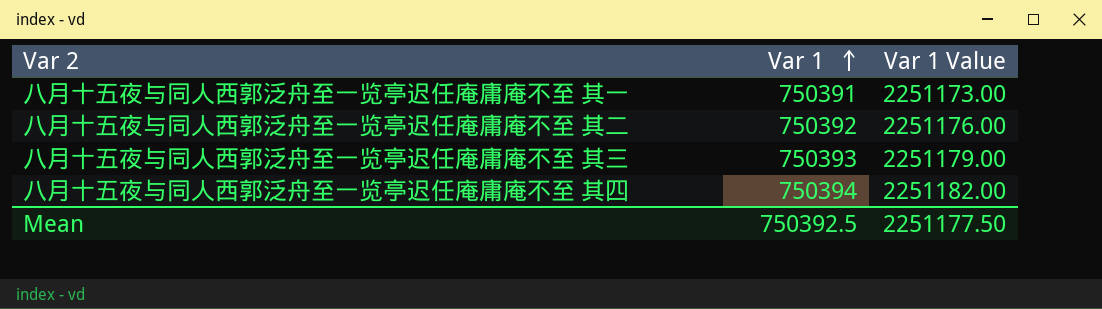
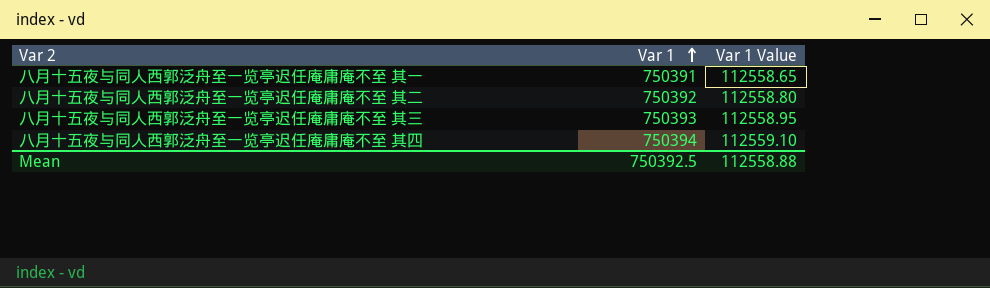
column Var 1 Value | formula: [Var 1] * 3 -> [Var 1] * 0.15
Mean | Var 1 Value: 2251177.50 -> 112558.88

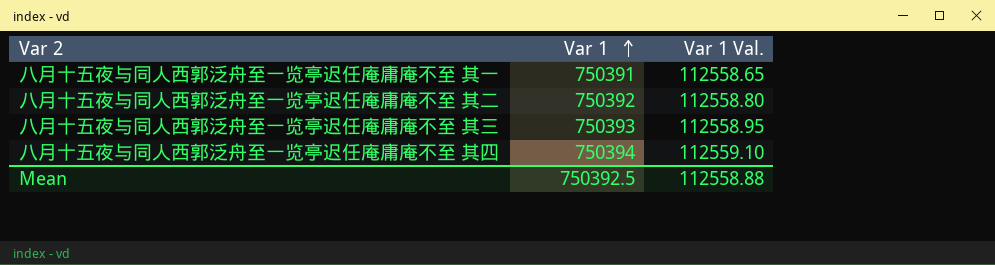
column name: Var 1 Value -> Var 1 Val.

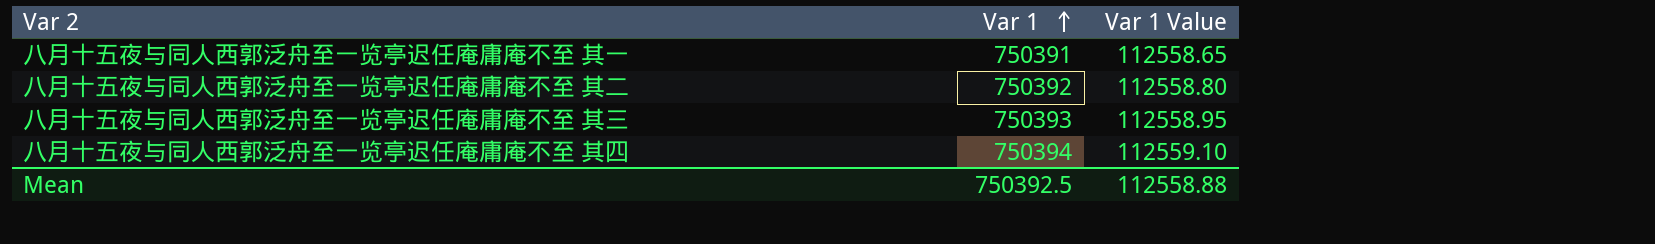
column name: Var 1 Val. -> Var 1 Value

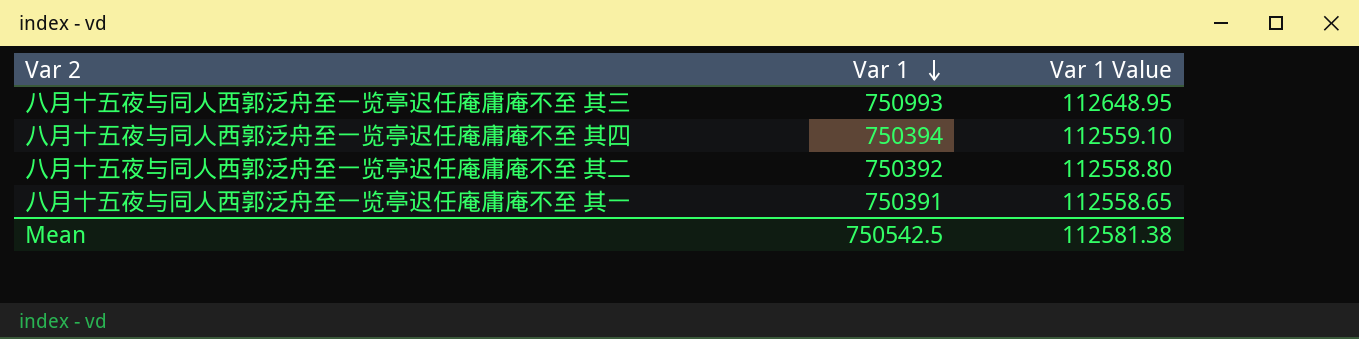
row order: Var 1 ascending -> Var 1 descending
八月十五夜与同人西郭泛舟至一览亭迟任庵庸庵不至 其三 | Var 1: 750393 -> 750993
八月十五夜与同人西郭泛舟至一览亭迟任庵庸庵不至 其三 | Var 1 Value: 112558.95 -> 112648.95
Mean | Var 1: 750392.5 -> 750542.5
Mean | Var 1 Value: 112558.88 -> 112581.38

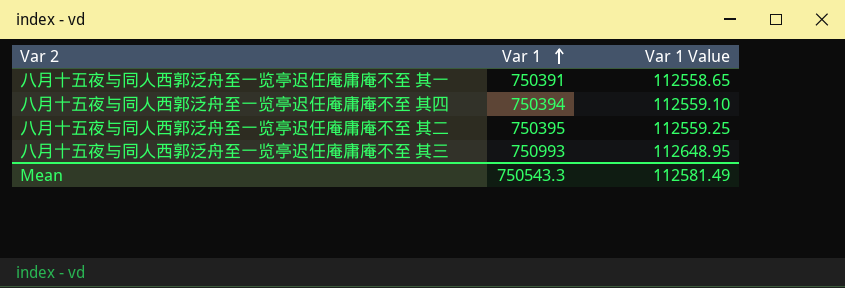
row order: Var 1 descending -> Var 1 ascending
八月十五夜与同人西郭泛舟至一览亭迟任庵庸庵不至 其二 | Var 1: 750392 -> 750395
八月十五夜与同人西郭泛舟至一览亭迟任庵庸庵不至 其二 | Var 1 Value: 112558.80 -> 112559.25
Mean | Var 1: 750542.5 -> 750543.3
Mean | Var 1 Value: 112581.38 -> 112581.49

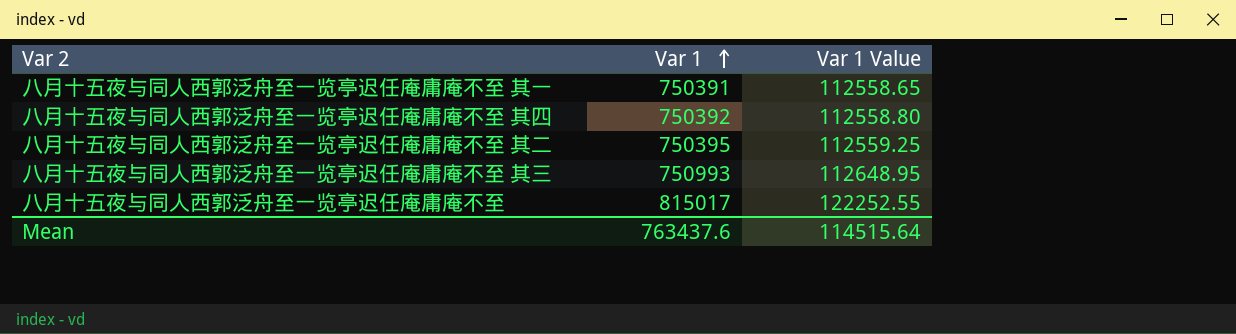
八月十五夜与同人西郭泛舟至一览亭迟任庵庸庵不至 其四 | Var 1: 750394 -> 750392
八月十五夜与同人西郭泛舟至一览亭迟任庵庸庵不至 其四 | Var 1 Value: 112559.10 -> 112558.80
row 八月十五夜与同人西郭泛舟至一览亭迟任庵庸庵不至: none -> 815017 | 122252.55
Mean | Var 1: 750543.3 -> 763437.6
Mean | Var 1 Value: 112581.49 -> 114515.64

